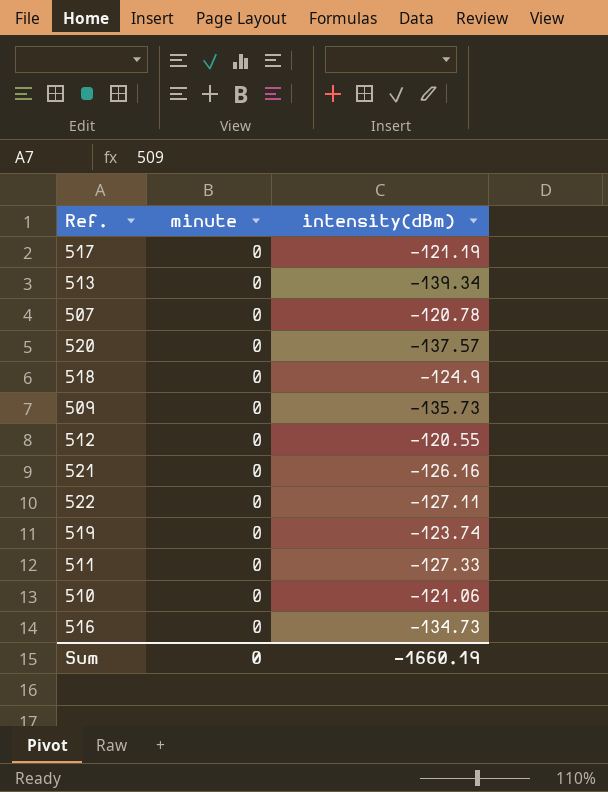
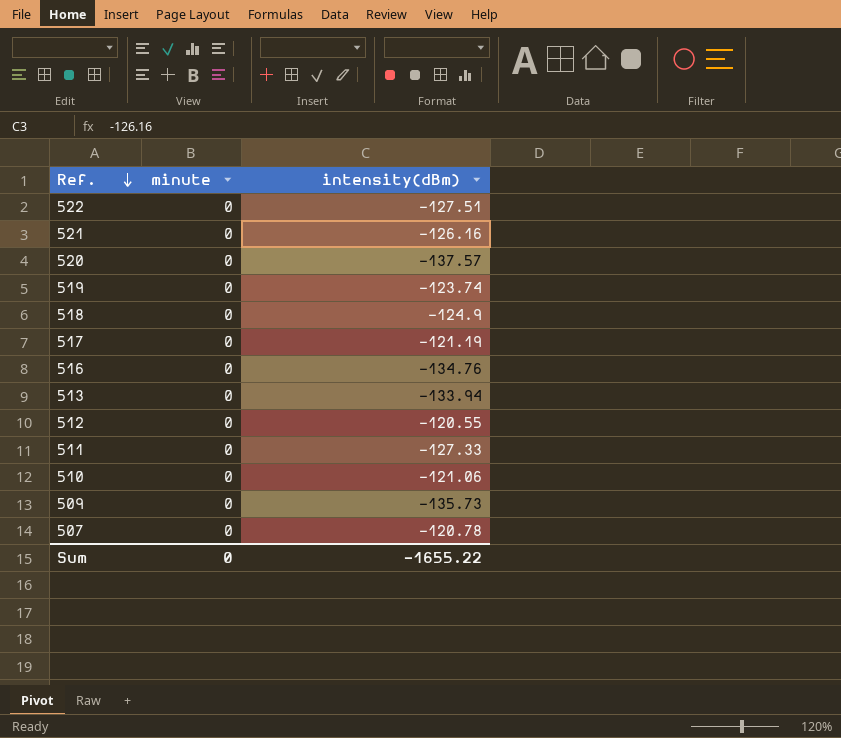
row order: none -> Ref. descending
522 | intensity(dBm): -127.11 -> -127.51
516 | intensity(dBm): -134.73 -> -134.76
513 | intensity(dBm): -139.34 -> -133.94
Sum | intensity(dBm): -1660.19 -> -1655.22

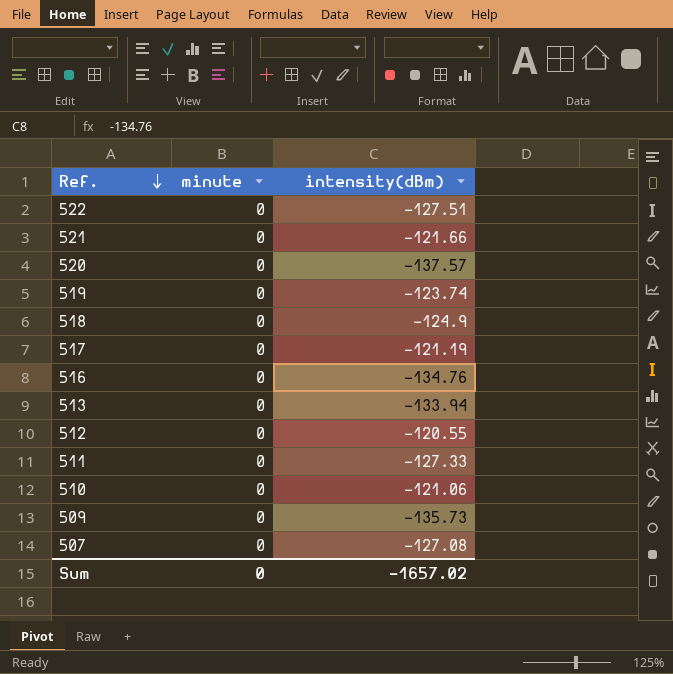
521 | intensity(dBm): -126.16 -> -121.66
507 | intensity(dBm): -120.78 -> -127.08
Sum | intensity(dBm): -1655.22 -> -1657.02

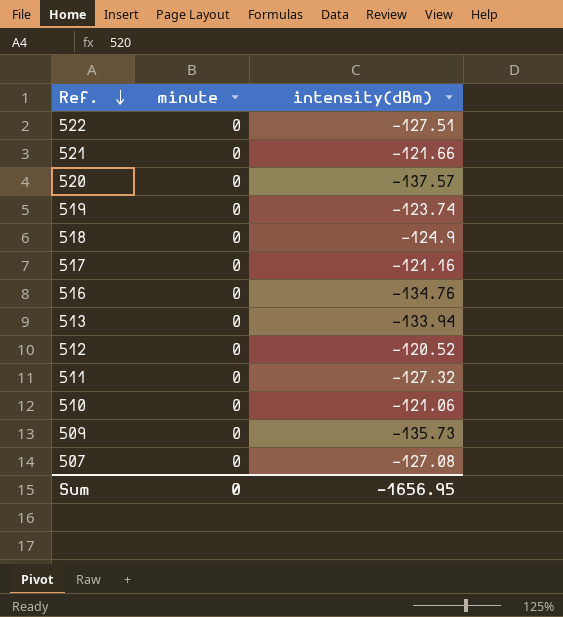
517 | intensity(dBm): -121.19 -> -121.16
512 | intensity(dBm): -120.55 -> -120.52
511 | intensity(dBm): -127.33 -> -127.32
Sum | intensity(dBm): -1657.02 -> -1656.95

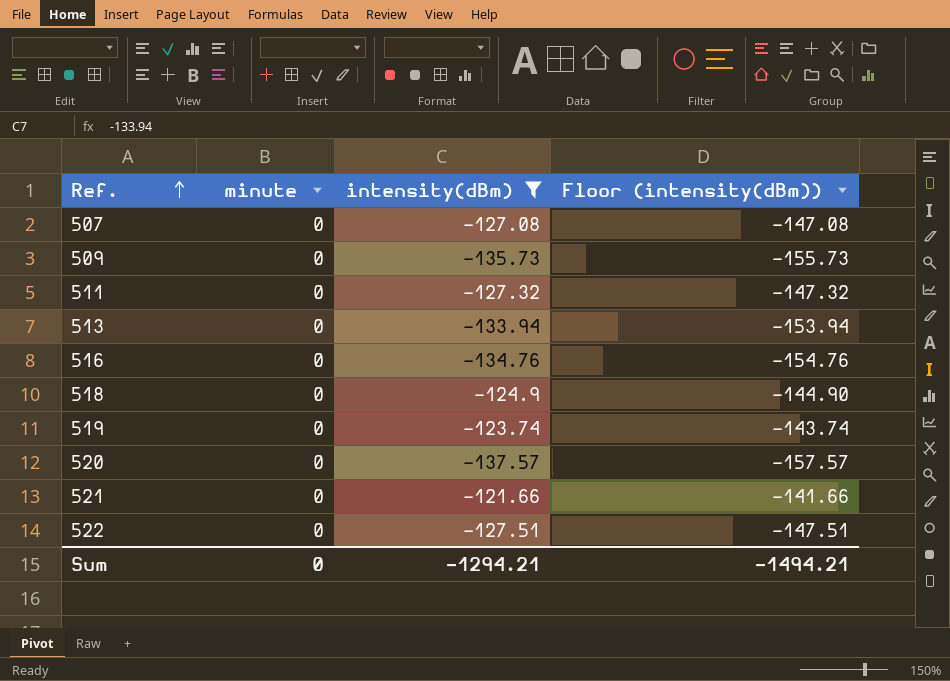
filter: none -> intensity(dBm) <= -121.66
row order: Ref. descending -> Ref. ascending
column Floor (intensity(dBm)) | formula: none -> [intensity(dBm)] - 20
Sum | intensity(dBm): -1656.95 -> -1294.21

